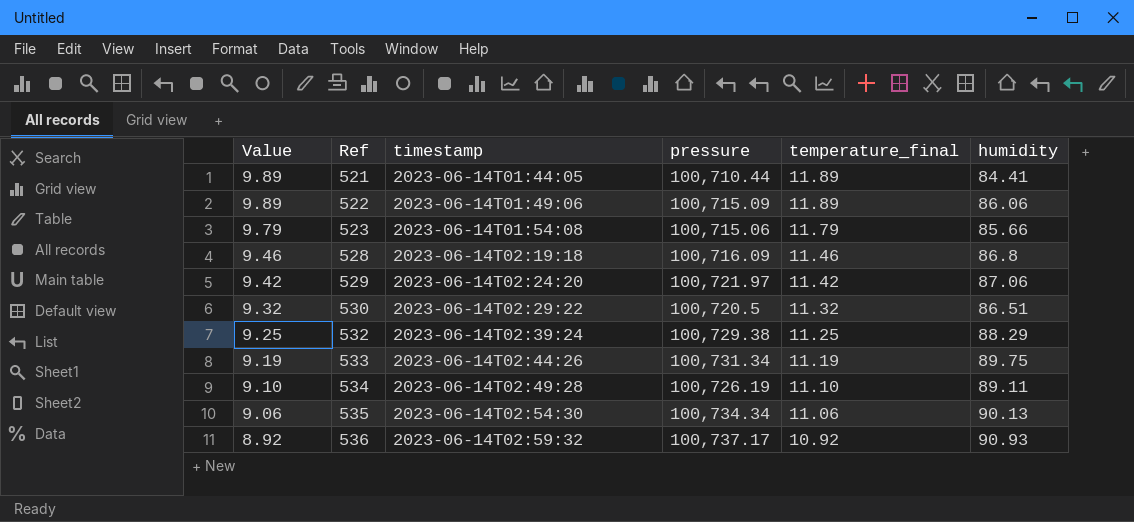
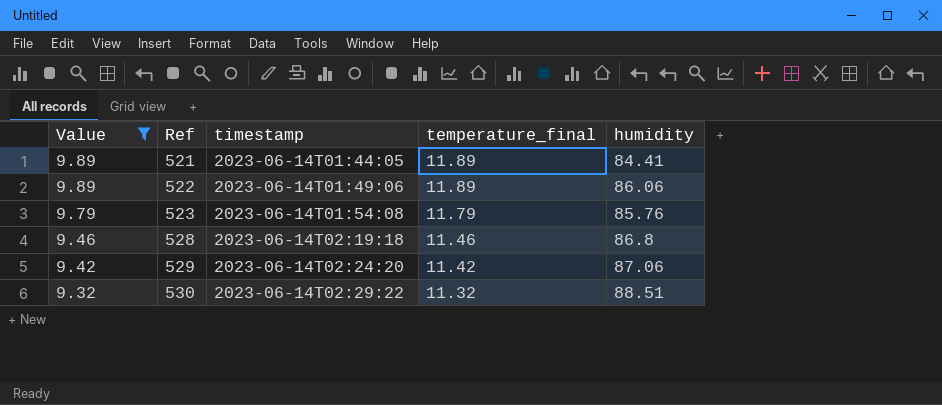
filter: none -> Value >= 9.32
column pressure | position: 4 -> none
523 | humidity: 85.66 -> 85.76
530 | humidity: 86.51 -> 88.51

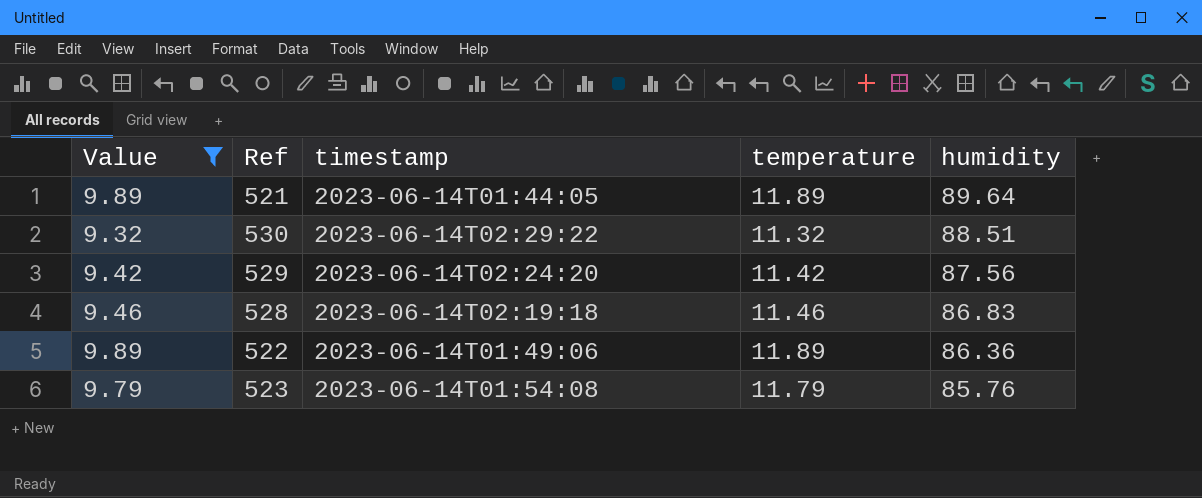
row order: Value descending -> humidity descending
column name: temperature_final -> temperature
521 | humidity: 84.41 -> 89.64
529 | humidity: 87.06 -> 87.56
528 | humidity: 86.8 -> 86.83
522 | humidity: 86.06 -> 86.36

